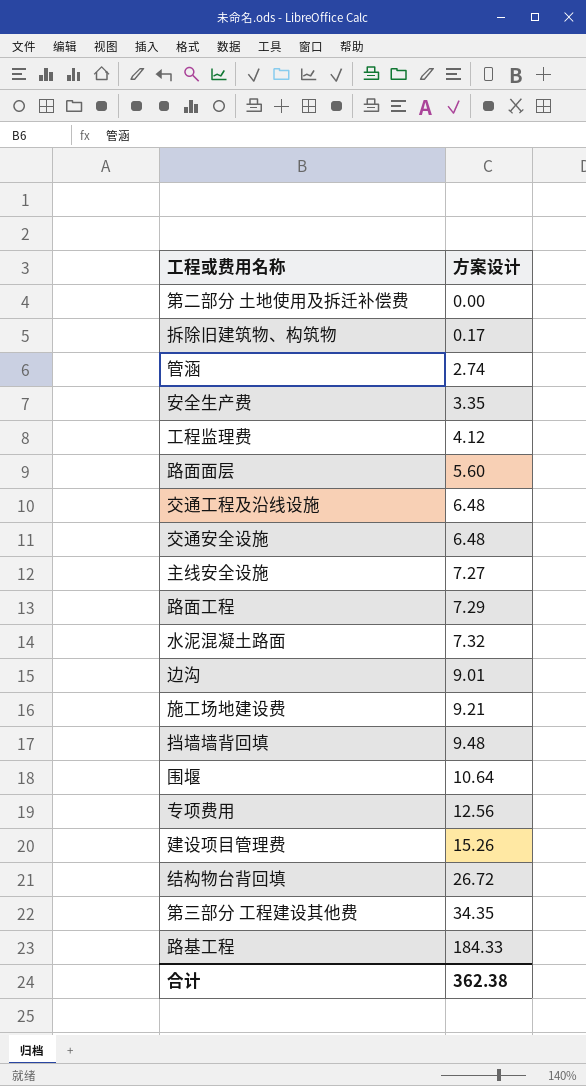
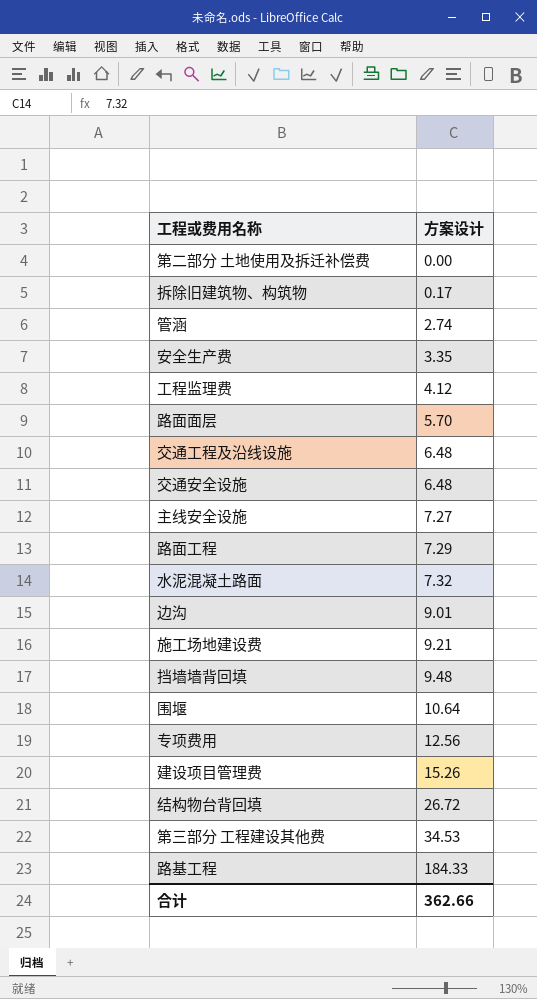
路面面层 | 方案设计: 5.60 -> 5.70
第三部分 工程建设其他费 | 方案设计: 34.35 -> 34.53
合计 | 方案设计: 362.38 -> 362.66

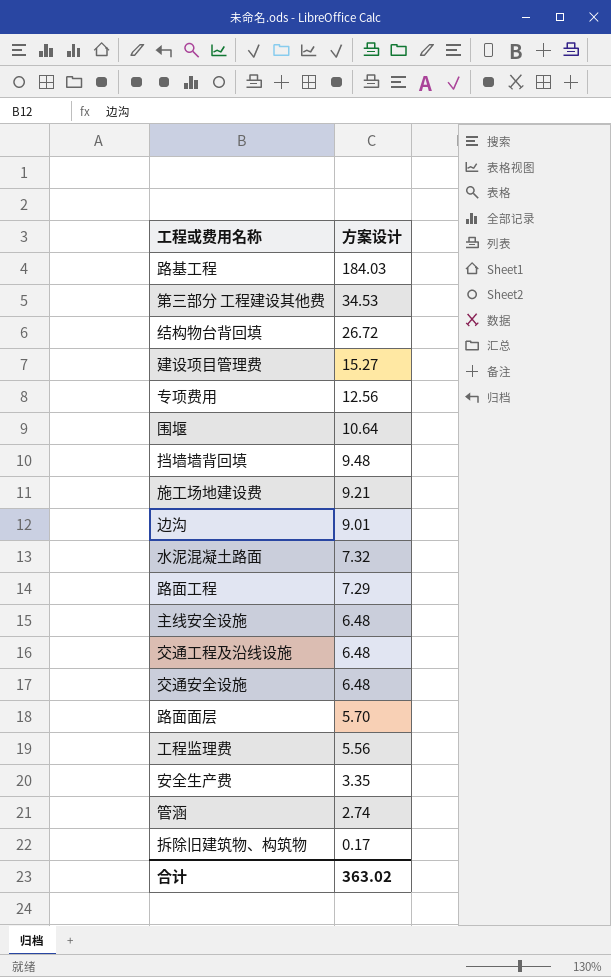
row order: 方案设计 ascending -> 方案设计 descending
row 第二部分 土地使用及拆迁补偿费: 0.00 -> none
路基工程 | 方案设计: 184.33 -> 184.03
建设项目管理费 | 方案设计: 15.26 -> 15.27
主线安全设施 | 方案设计: 7.27 -> 6.48
工程监理费 | 方案设计: 4.12 -> 5.56
合计 | 方案设计: 362.66 -> 363.02

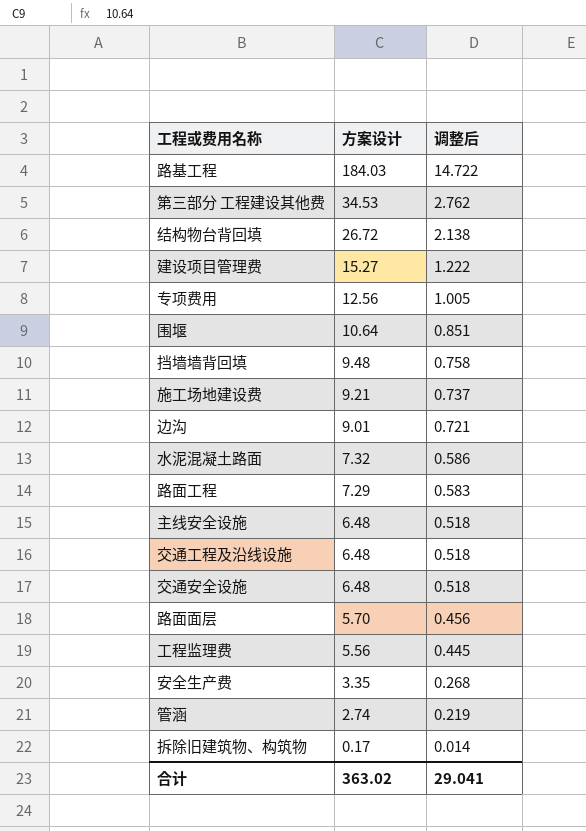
column 调整后 | formula: none -> [方案设计] * 0.08

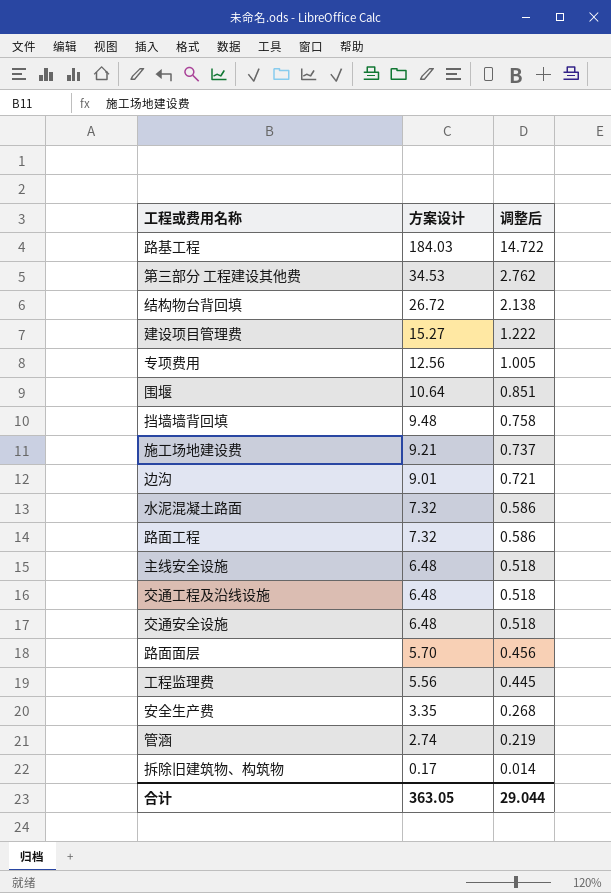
路面工程 | 方案设计: 7.29 -> 7.32
路面工程 | 调整后: 0.583 -> 0.586
合计 | 方案设计: 363.02 -> 363.05
合计 | 调整后: 29.041 -> 29.044

